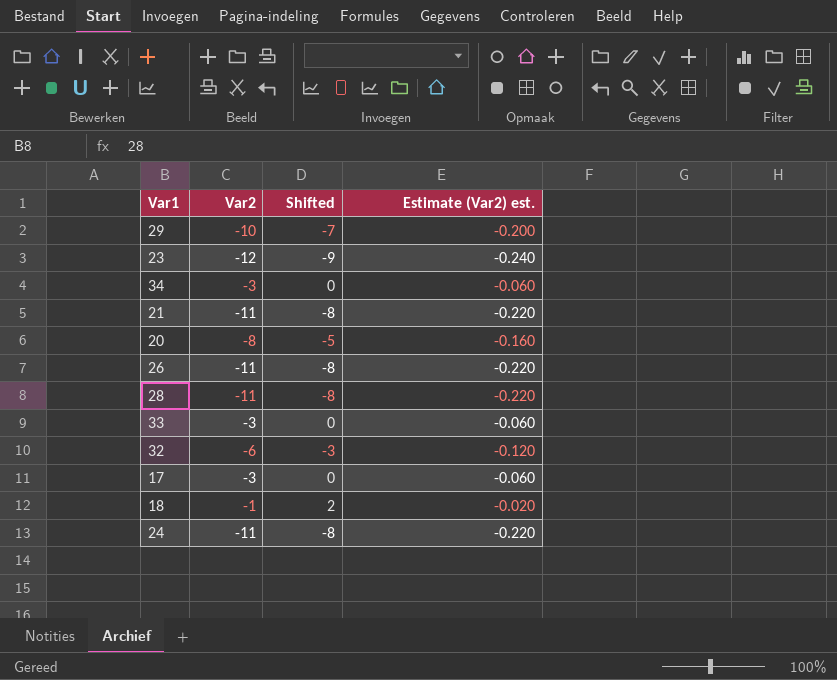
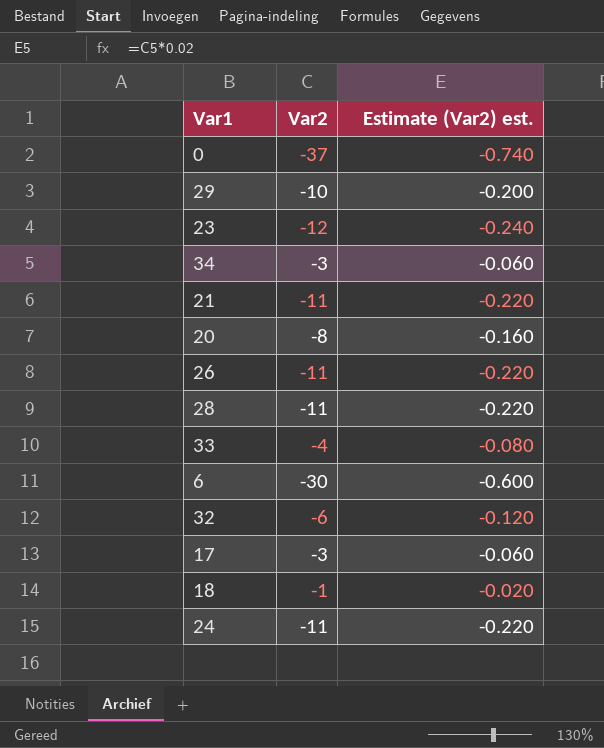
column Shifted | formula: [Var2] + 3 -> none
row 0: none -> -37 | -0.740
33 | Var2: -3 -> -4
33 | Estimate (Var2) est.: -0.060 -> -0.080
row 6: none -> -30 | -0.600

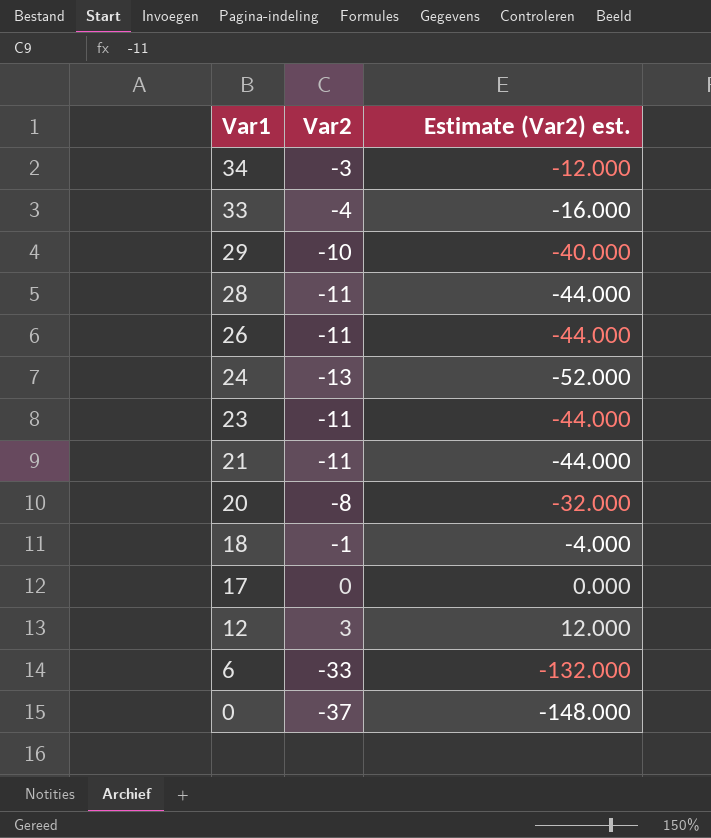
row order: none -> Var1 descending
column Estimate (Var2) est. | formula: [Var2] * 0.02 -> [Var2] * 4
row 32: -6 | -0.120 -> none
24 | Var2: -11 -> -13
23 | Var2: -12 -> -11
17 | Var2: -3 -> 0
row 12: none -> 3 | 12.000
6 | Var2: -30 -> -33

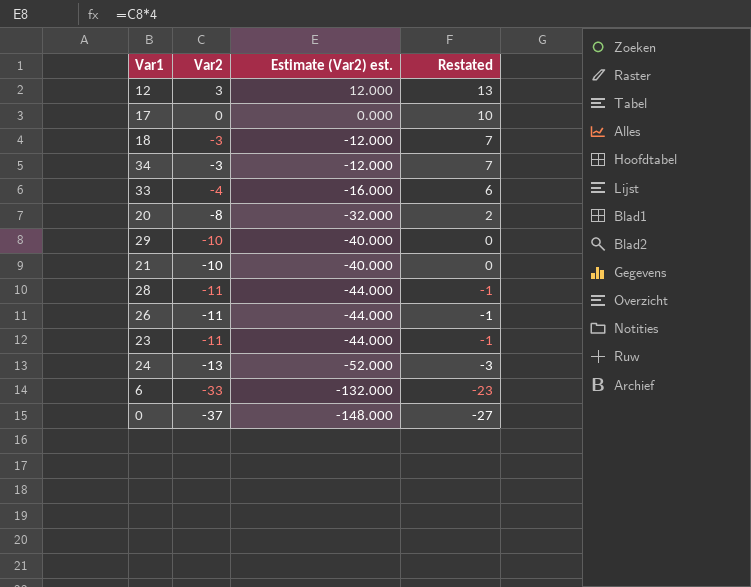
row order: Var1 descending -> Var2 descending
column Restated | formula: none -> [Var2] + 10
18 | Var2: -1 -> -3
18 | Estimate (Var2) est.: -4.000 -> -12.000
21 | Var2: -11 -> -10
21 | Estimate (Var2) est.: -44.000 -> -40.000

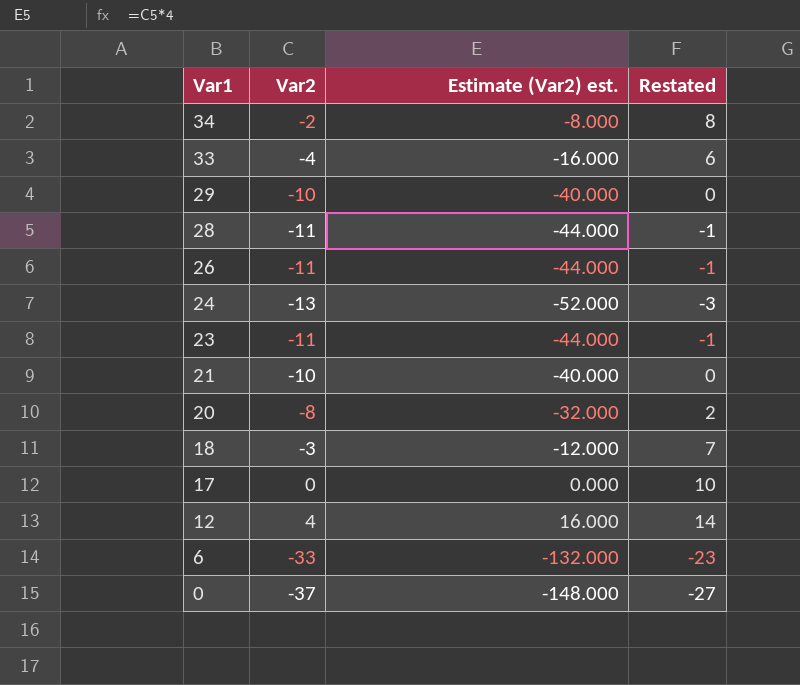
row order: Var2 descending -> Var1 descending
34 | Var2: -3 -> -2
34 | Estimate (Var2) est.: -12.000 -> -8.000
34 | Restated: 7 -> 8
12 | Var2: 3 -> 4
12 | Estimate (Var2) est.: 12.000 -> 16.000
12 | Restated: 13 -> 14

